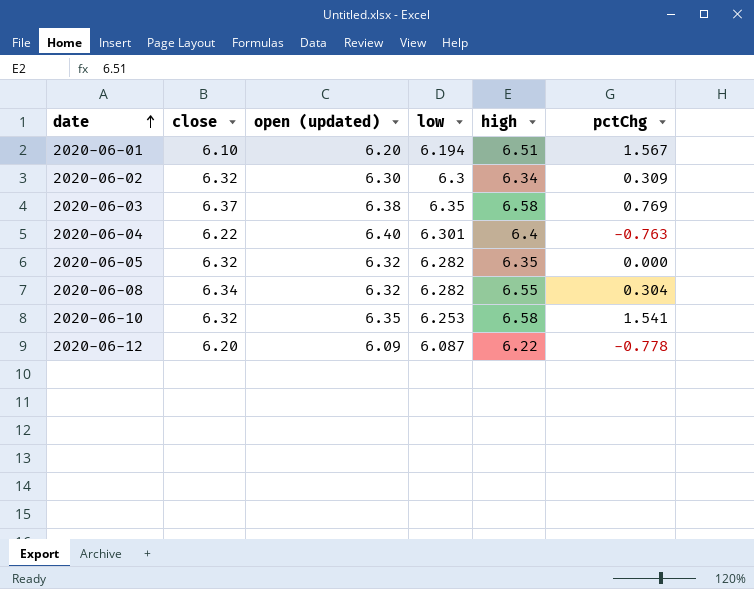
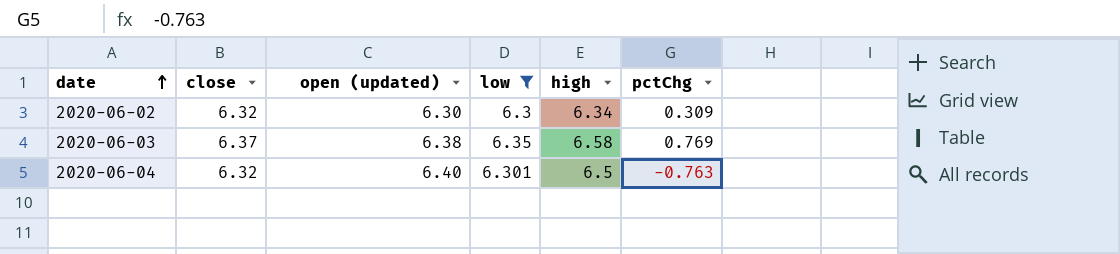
filter: none -> low >= 6.3
2020-06-04 | close: 6.22 -> 6.32
2020-06-04 | high: 6.4 -> 6.5

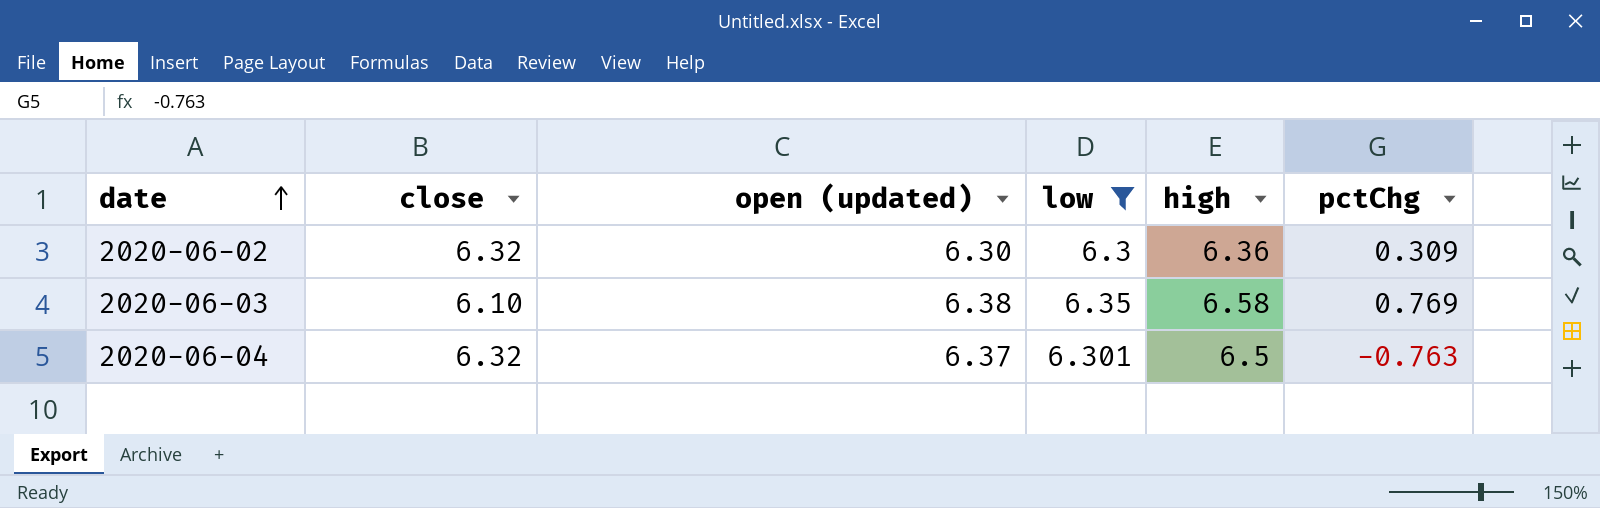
2020-06-02 | high: 6.34 -> 6.36
2020-06-03 | close: 6.37 -> 6.10
2020-06-04 | open (updated): 6.40 -> 6.37

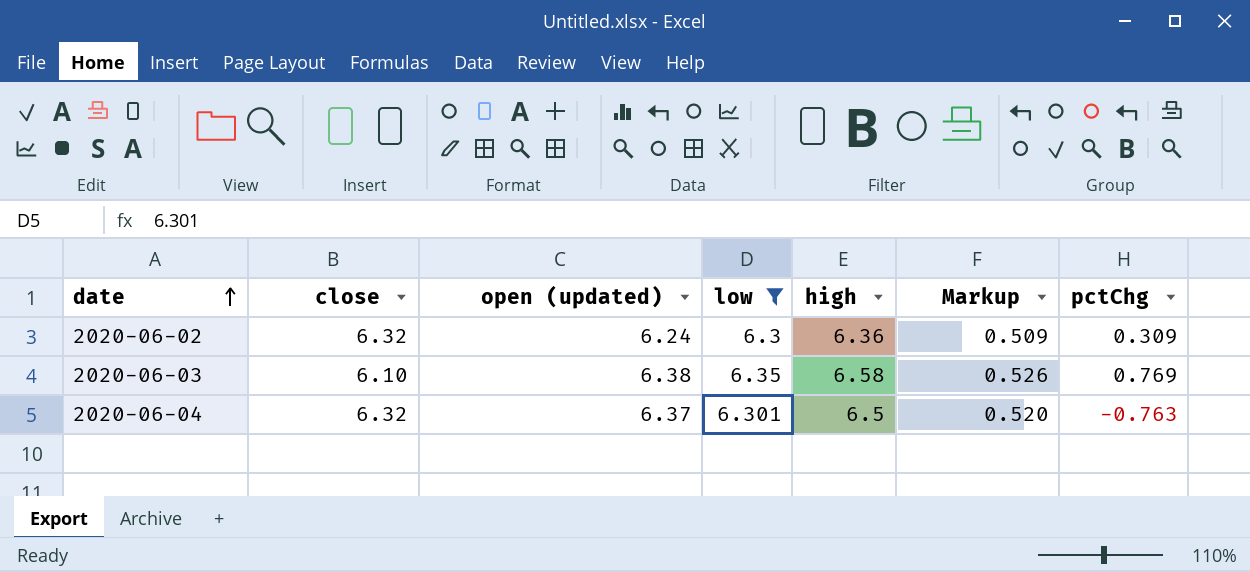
column Markup | formula: none -> [high] * 0.08
2020-06-02 | open (updated): 6.30 -> 6.24

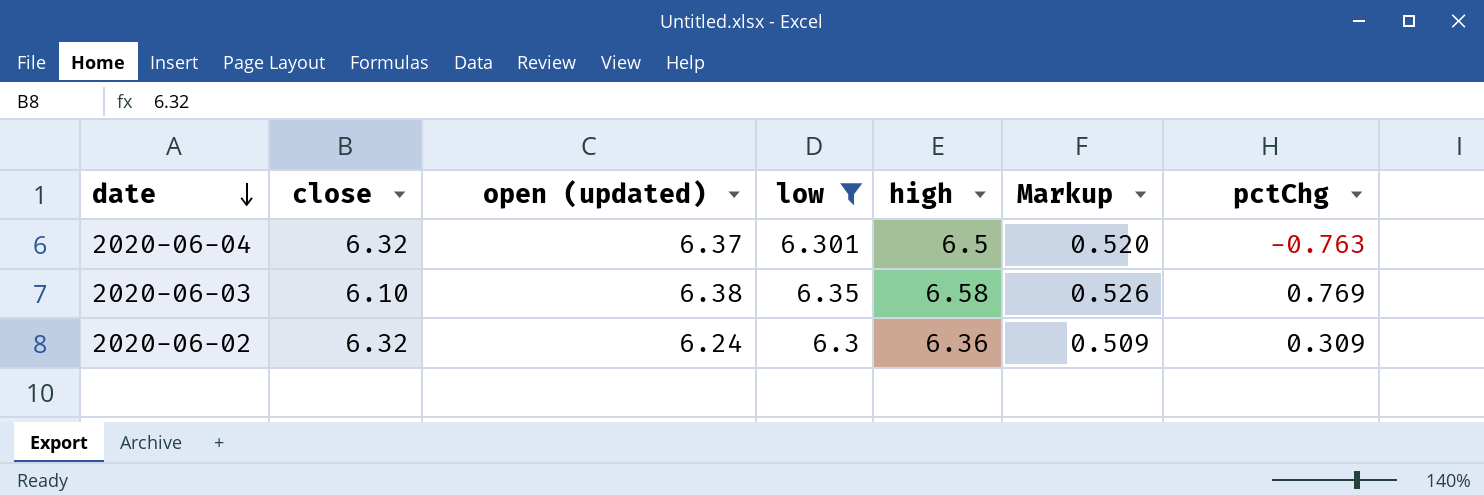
row order: date ascending -> date descending

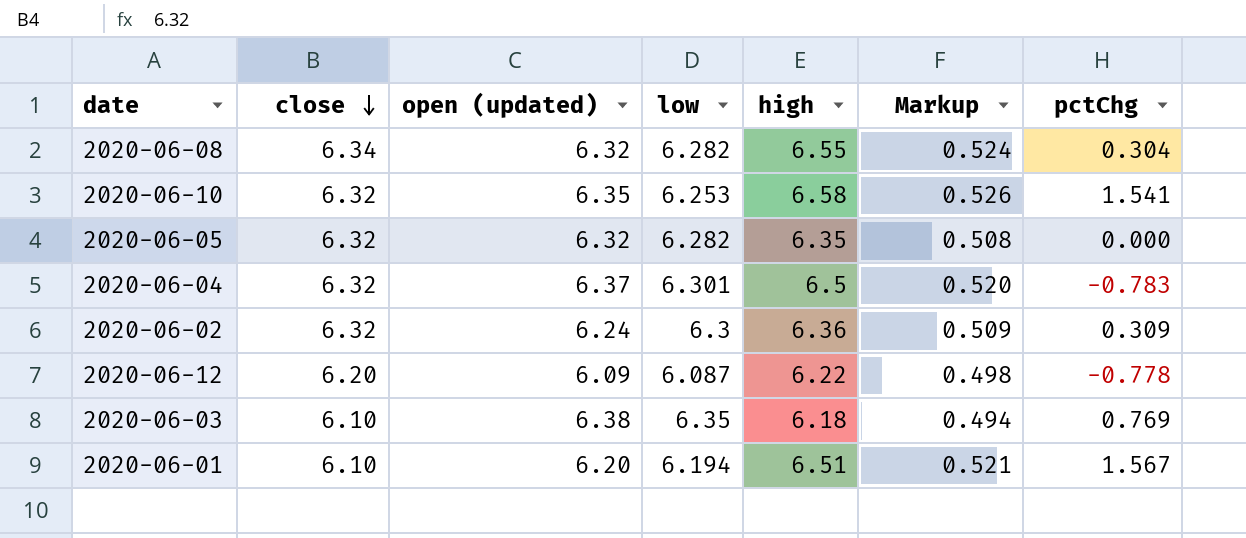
filter: low >= 6.3 -> none
row order: date descending -> close descending
2020-06-04 | pctChg: -0.763 -> -0.783
2020-06-03 | high: 6.58 -> 6.18
2020-06-03 | Markup: 0.526 -> 0.494

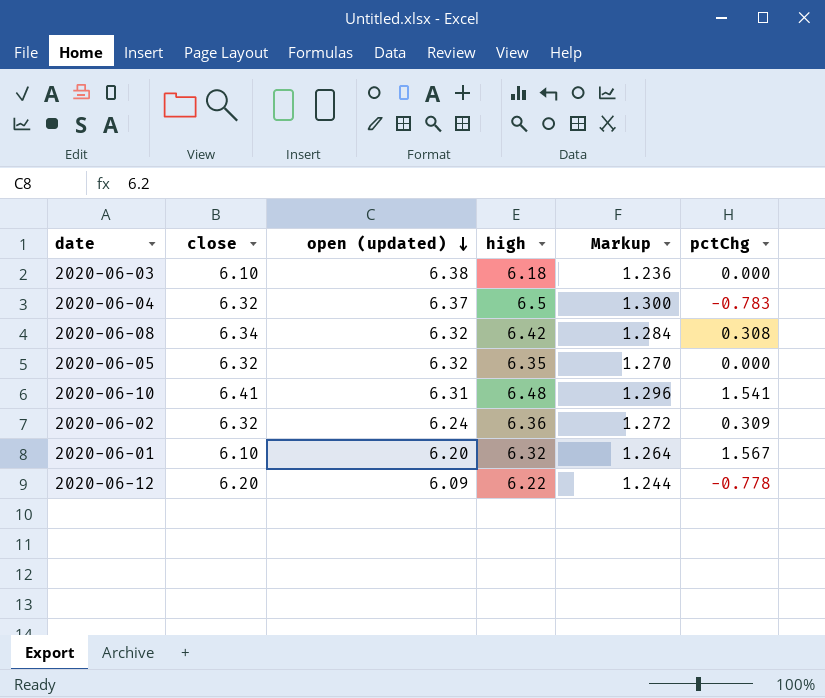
row order: close descending -> open (updated) descending
column low | position: 4 -> none
column Markup | formula: [high] * 0.08 -> [high] * 0.2
2020-06-03 | pctChg: 0.769 -> 0.000
2020-06-08 | high: 6.55 -> 6.42
2020-06-08 | pctChg: 0.304 -> 0.308
2020-06-10 | close: 6.32 -> 6.41
2020-06-10 | open (updated): 6.35 -> 6.31
2020-06-10 | high: 6.58 -> 6.48
2020-06-01 | high: 6.51 -> 6.32

